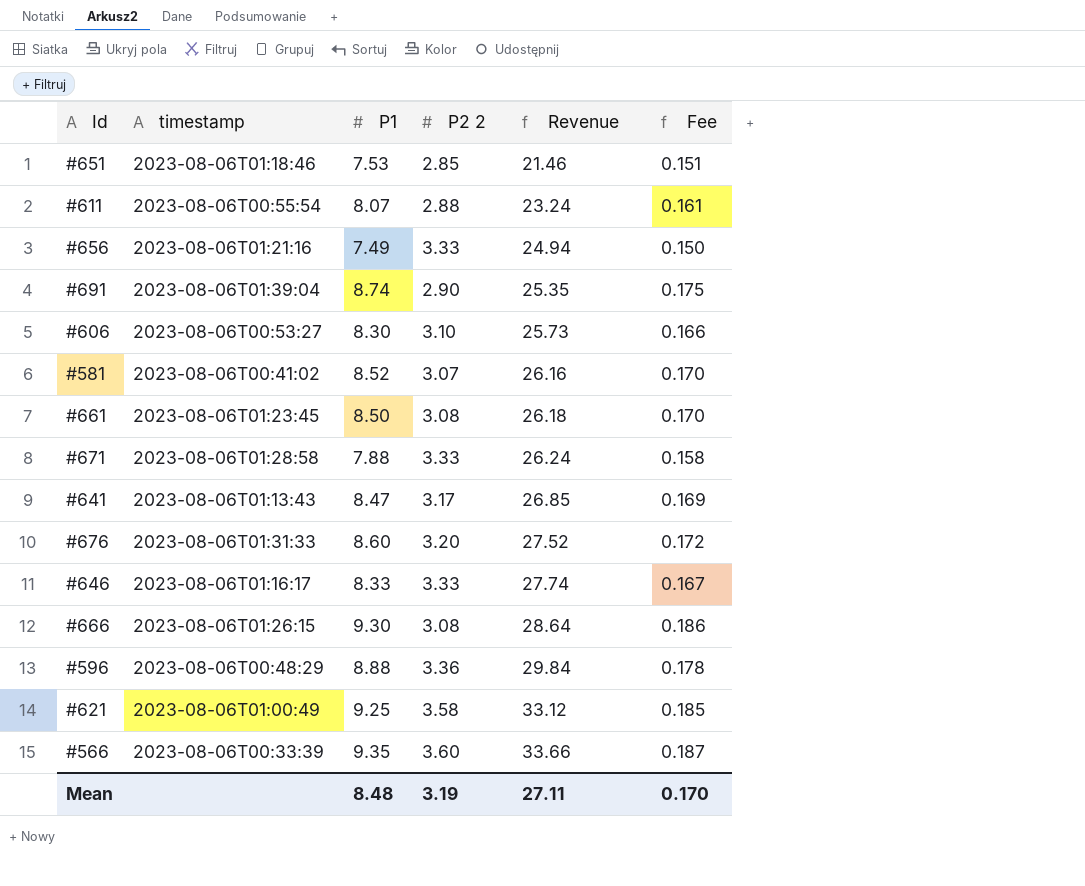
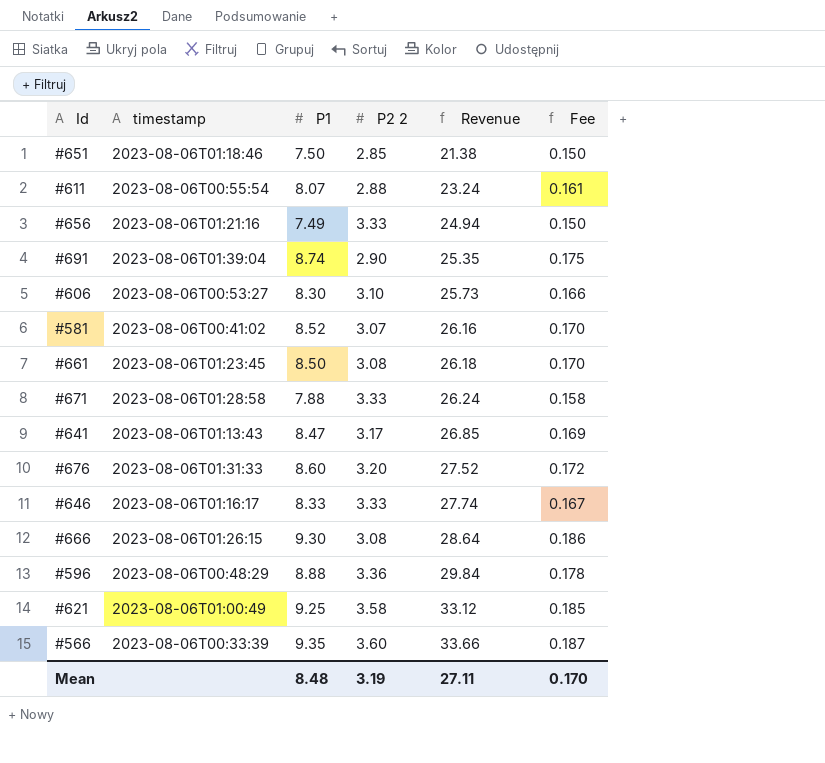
#651 | P1: 7.53 -> 7.50
#651 | Revenue: 21.46 -> 21.38
#651 | Fee: 0.151 -> 0.150

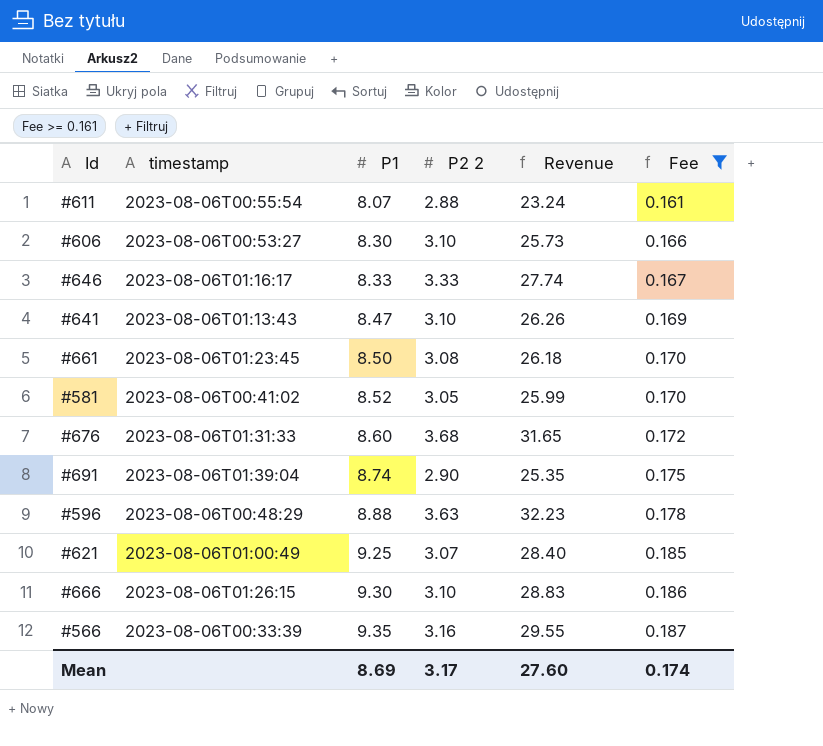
filter: none -> Fee >= 0.161
row order: Revenue ascending -> P1 ascending
#641 | P2 2: 3.17 -> 3.10
#641 | Revenue: 26.85 -> 26.26
#581 | P2 2: 3.07 -> 3.05
#581 | Revenue: 26.16 -> 25.99
#676 | P2 2: 3.20 -> 3.68
#676 | Revenue: 27.52 -> 31.65
#596 | P2 2: 3.36 -> 3.63
#596 | Revenue: 29.84 -> 32.23
#621 | P2 2: 3.58 -> 3.07
#621 | Revenue: 33.12 -> 28.40
#666 | P2 2: 3.08 -> 3.10
#666 | Revenue: 28.64 -> 28.83
#566 | P2 2: 3.60 -> 3.16
#566 | Revenue: 33.66 -> 29.55
Mean | P1: 8.48 -> 8.69
Mean | P2 2: 3.19 -> 3.17
Mean | Revenue: 27.11 -> 27.60
Mean | Fee: 0.170 -> 0.174

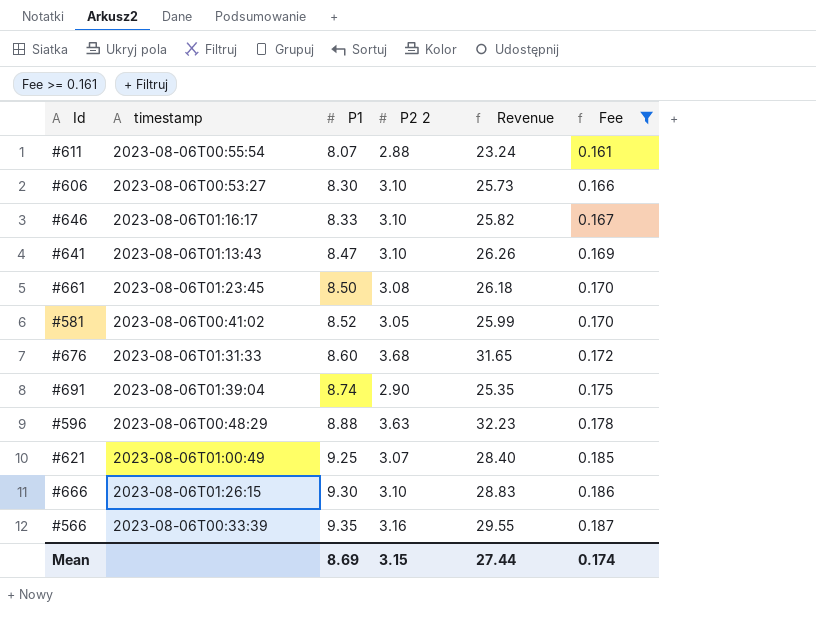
#646 | P2 2: 3.33 -> 3.10
#646 | Revenue: 27.74 -> 25.82
Mean | P2 2: 3.17 -> 3.15
Mean | Revenue: 27.60 -> 27.44

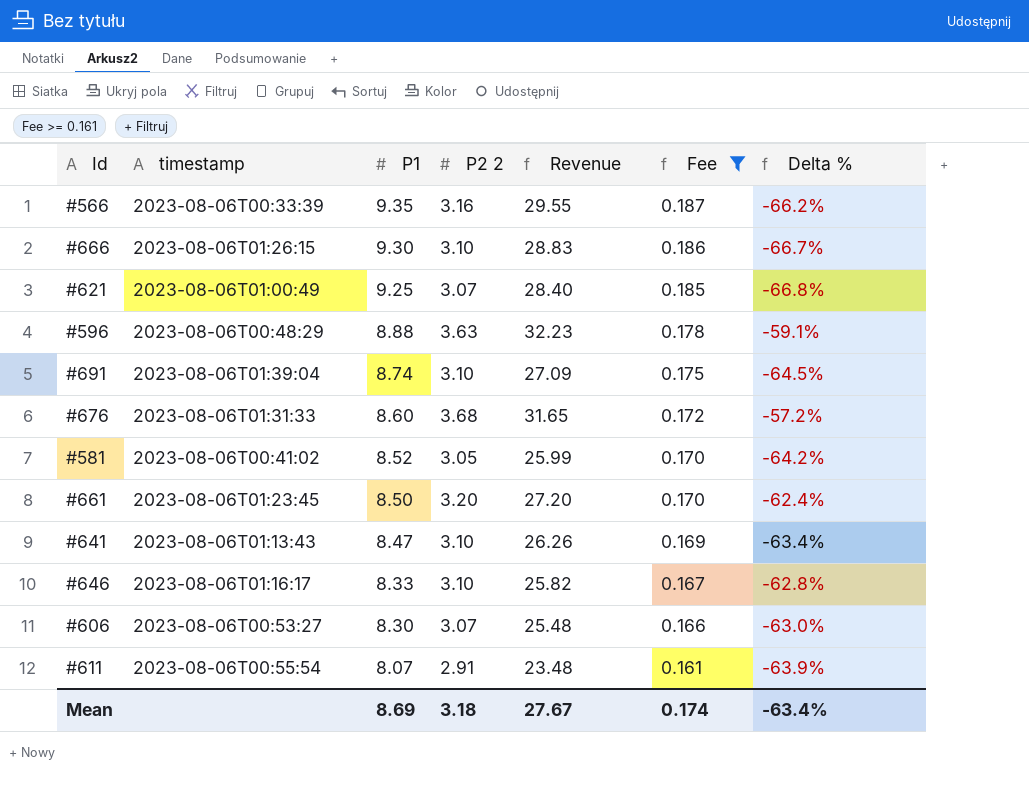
row order: P1 ascending -> P1 descending
column Delta % | formula: none -> ([P2 2] - [P1]) / [P1]
#691 | P2 2: 2.90 -> 3.10
#691 | Revenue: 25.35 -> 27.09
#661 | P2 2: 3.08 -> 3.20
#661 | Revenue: 26.18 -> 27.20
#606 | P2 2: 3.10 -> 3.07
#606 | Revenue: 25.73 -> 25.48
#611 | P2 2: 2.88 -> 2.91
#611 | Revenue: 23.24 -> 23.48
Mean | P2 2: 3.15 -> 3.18
Mean | Revenue: 27.44 -> 27.67

